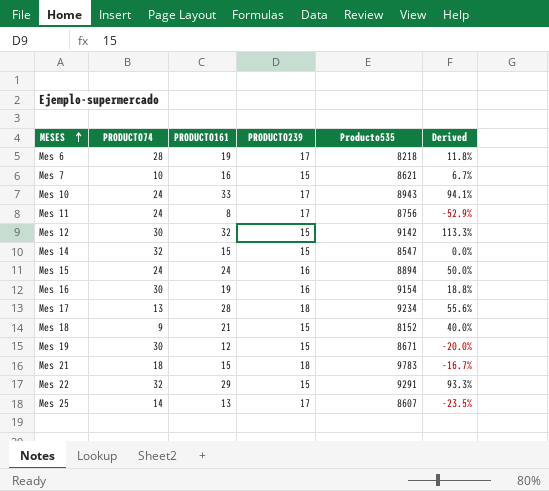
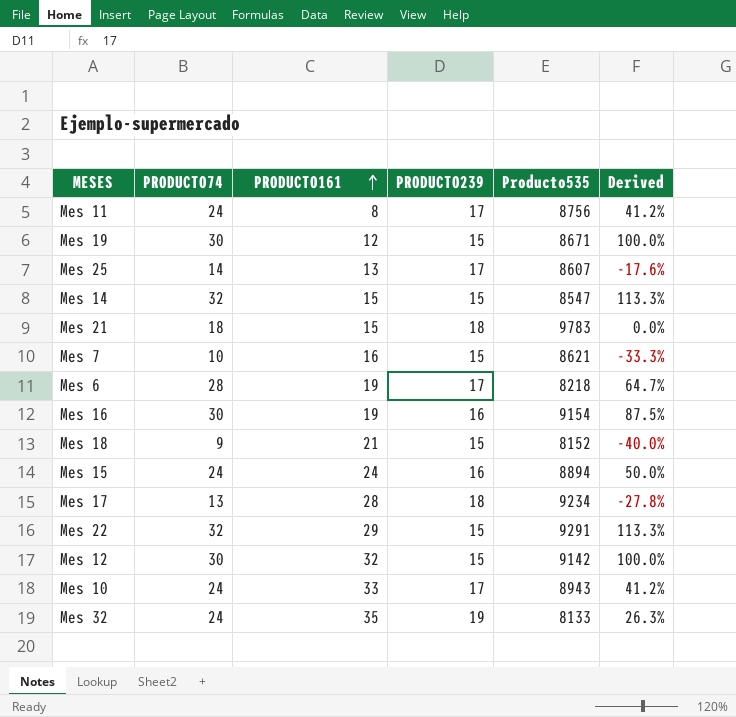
row order: MESES ascending -> PRODUCTO161 ascending
column Derived | formula: ([PRODUCTO161] - [PRODUCTO239]) / [PRODUCTO239] -> ([PRODUCTO74] - [PRODUCTO239]) / [PRODUCTO239]
row Mes 32: none -> 24 | 35 | 19 | 8133 | 26.3%

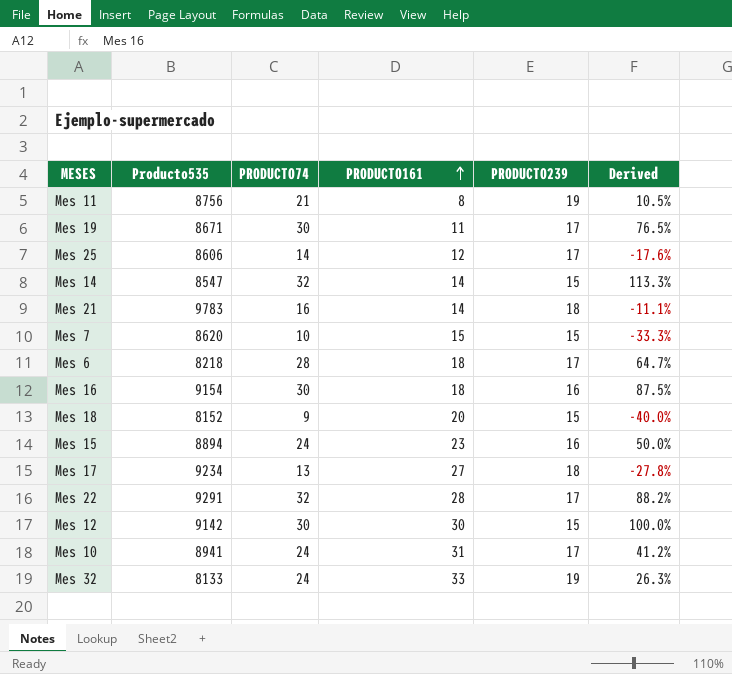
column Producto535 | position: 5 -> 2
Mes 11 | PRODUCTO74: 24 -> 21
Mes 11 | PRODUCTO239: 17 -> 19
Mes 11 | Derived: 41.2% -> 10.5%
Mes 19 | PRODUCTO161: 12 -> 11
Mes 19 | PRODUCTO239: 15 -> 17
Mes 19 | Derived: 100.0% -> 76.5%
Mes 25 | Producto535: 8607 -> 8606
Mes 25 | PRODUCTO161: 13 -> 12
Mes 14 | PRODUCTO161: 15 -> 14
Mes 21 | PRODUCTO74: 18 -> 16
Mes 21 | PRODUCTO161: 15 -> 14
Mes 21 | Derived: 0.0% -> -11.1%
Mes 7 | Producto535: 8621 -> 8620
Mes 7 | PRODUCTO161: 16 -> 15
Mes 6 | PRODUCTO161: 19 -> 18
Mes 16 | PRODUCTO161: 19 -> 18
Mes 18 | PRODUCTO161: 21 -> 20
Mes 15 | PRODUCTO161: 24 -> 23
Mes 17 | PRODUCTO161: 28 -> 27
Mes 22 | PRODUCTO161: 29 -> 28
Mes 22 | PRODUCTO239: 15 -> 17
Mes 22 | Derived: 113.3% -> 88.2%
Mes 12 | PRODUCTO161: 32 -> 30
Mes 10 | Producto535: 8943 -> 8941
Mes 10 | PRODUCTO161: 33 -> 31
Mes 32 | PRODUCTO161: 35 -> 33

